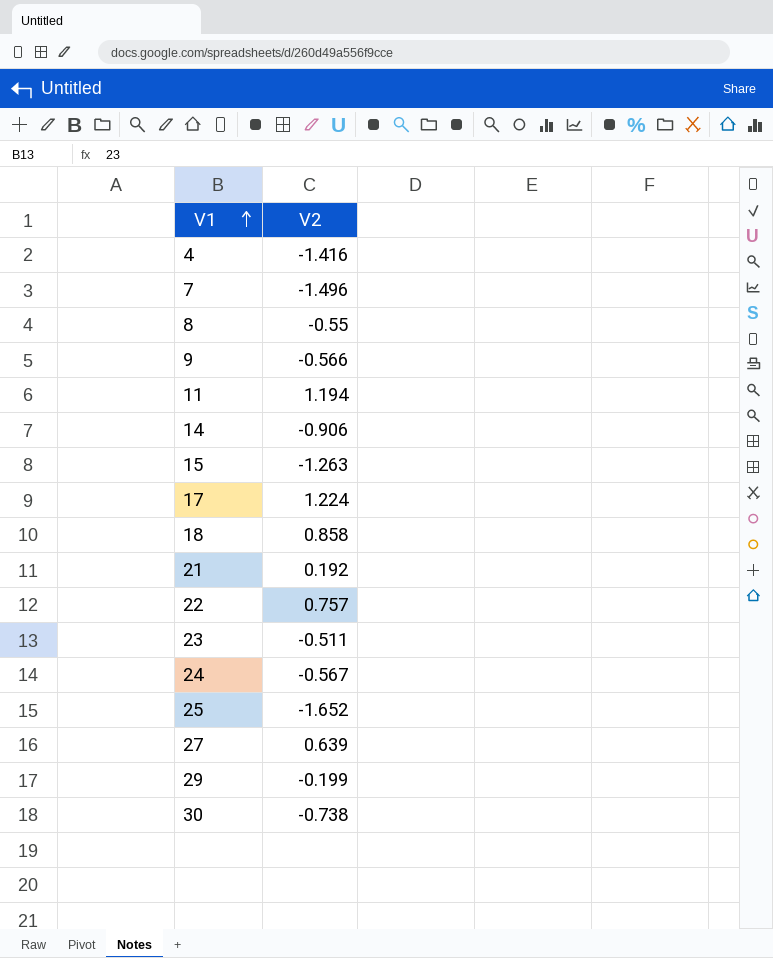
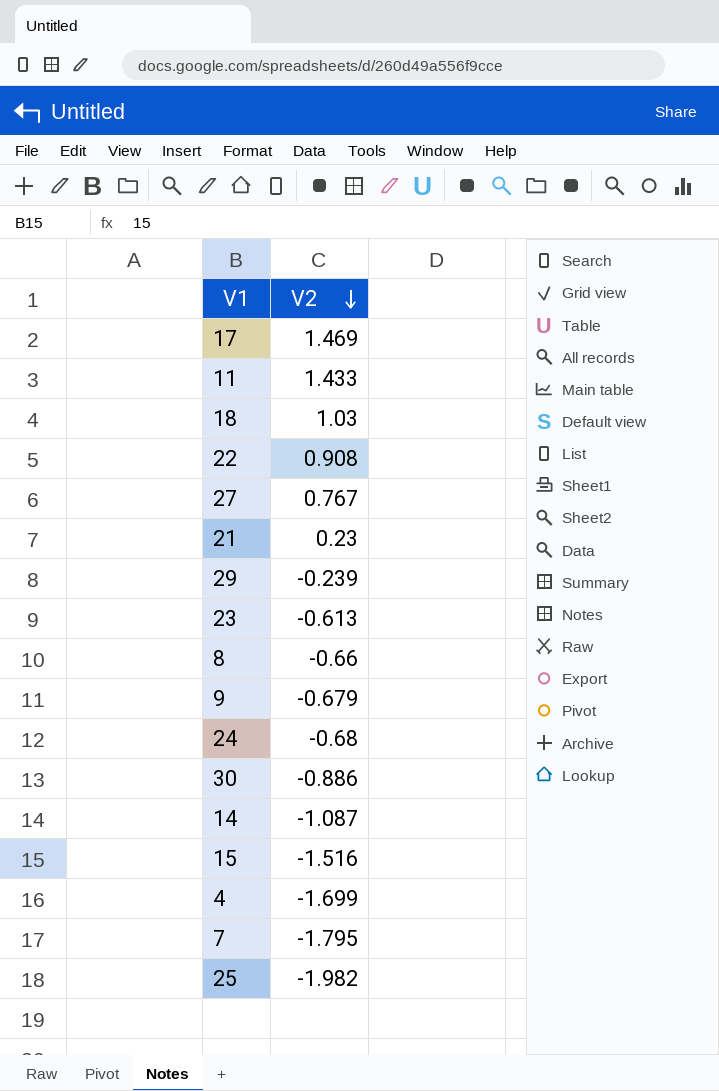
row order: V1 ascending -> V2 descending
17 | V2: 1.224 -> 1.469
11 | V2: 1.194 -> 1.433
18 | V2: 0.858 -> 1.03
22 | V2: 0.757 -> 0.908
27 | V2: 0.639 -> 0.767
21 | V2: 0.192 -> 0.23
29 | V2: -0.199 -> -0.239
23 | V2: -0.511 -> -0.613
8 | V2: -0.55 -> -0.66
9 | V2: -0.566 -> -0.679
24 | V2: -0.567 -> -0.68
30 | V2: -0.738 -> -0.886
14 | V2: -0.906 -> -1.087
15 | V2: -1.263 -> -1.516
4 | V2: -1.416 -> -1.699
7 | V2: -1.496 -> -1.795
25 | V2: -1.652 -> -1.982

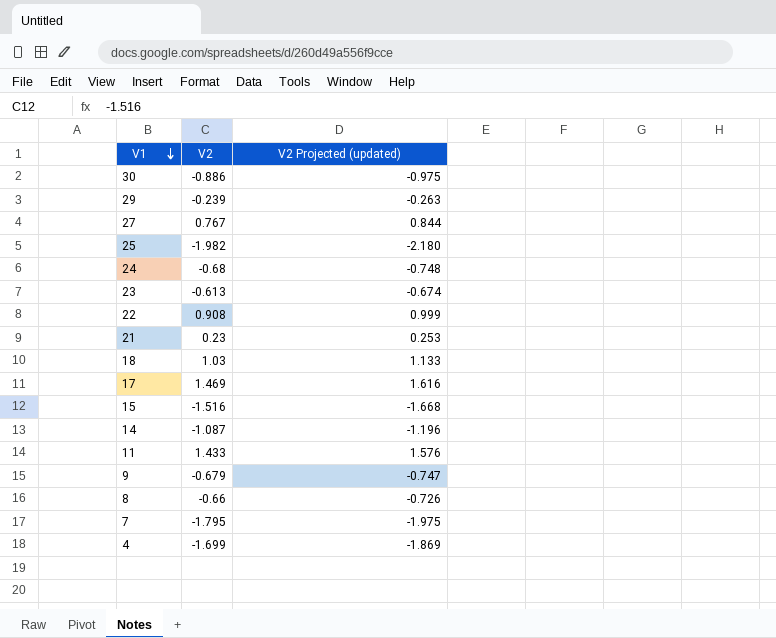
row order: V2 descending -> V1 descending
column V2 Projected (updated) | formula: none -> [V2] * 1.1

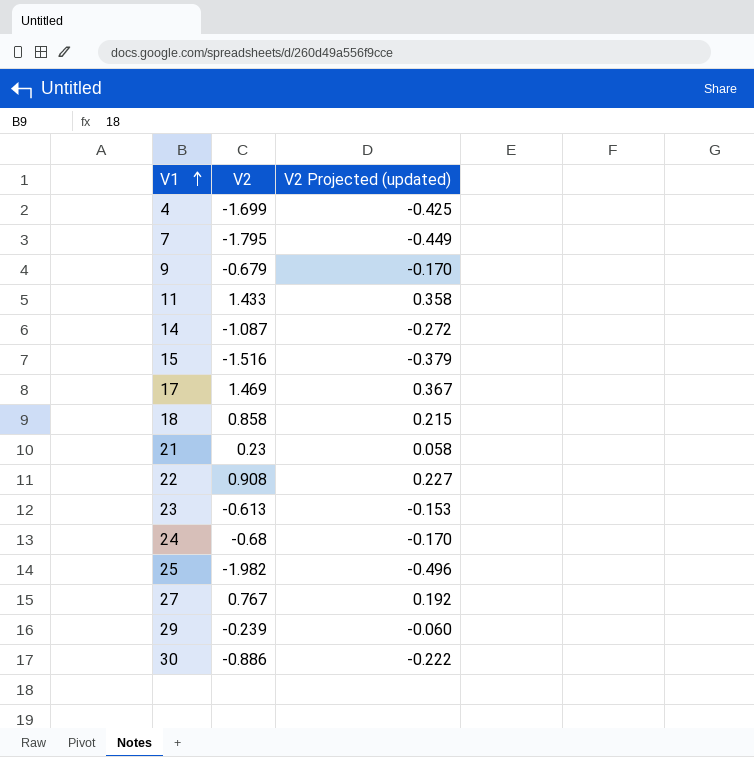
row order: V1 descending -> V1 ascending
column V2 Projected (updated) | formula: [V2] * 1.1 -> [V2] * 0.25
row 8: -0.66 | -0.726 -> none
18 | V2: 1.03 -> 0.858

